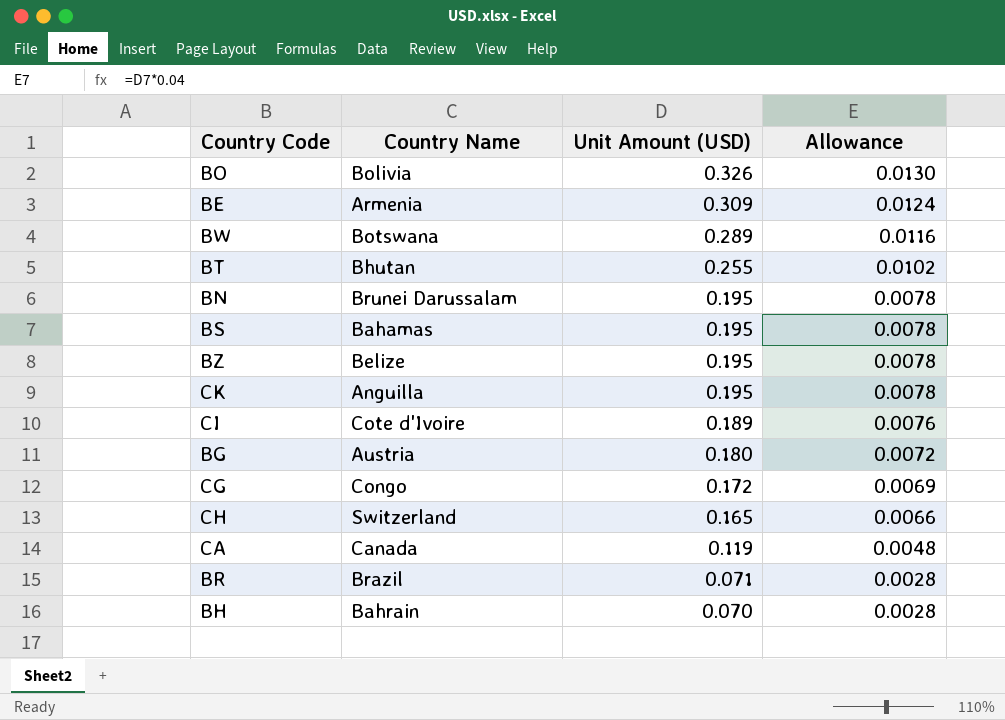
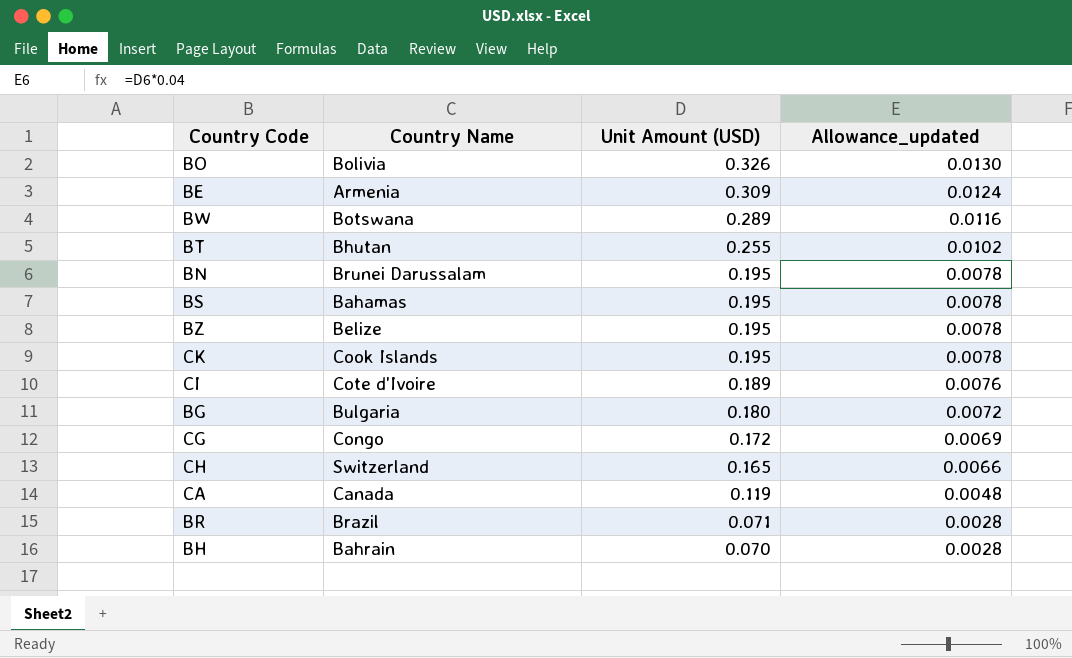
column name: Allowance -> Allowance_updated
CK | Country Name: Anguilla -> Cook Islands
BG | Country Name: Austria -> Bulgaria

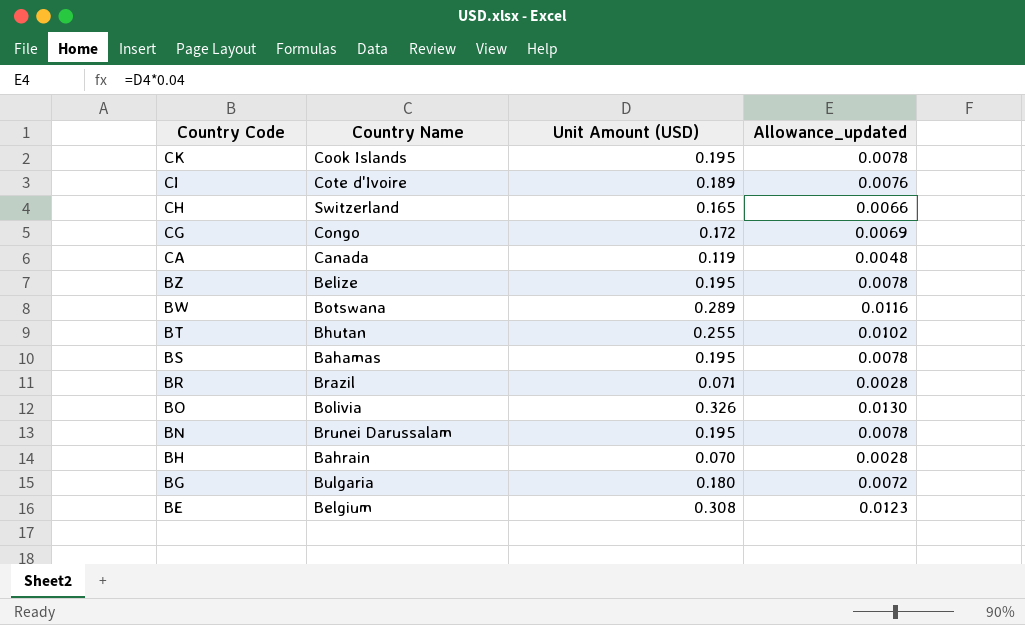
row order: Unit Amount (USD) descending -> Country Code descending
BE | Country Name: Armenia -> Belgium
BE | Unit Amount (USD): 0.309 -> 0.308
BE | Allowance_updated: 0.0124 -> 0.0123

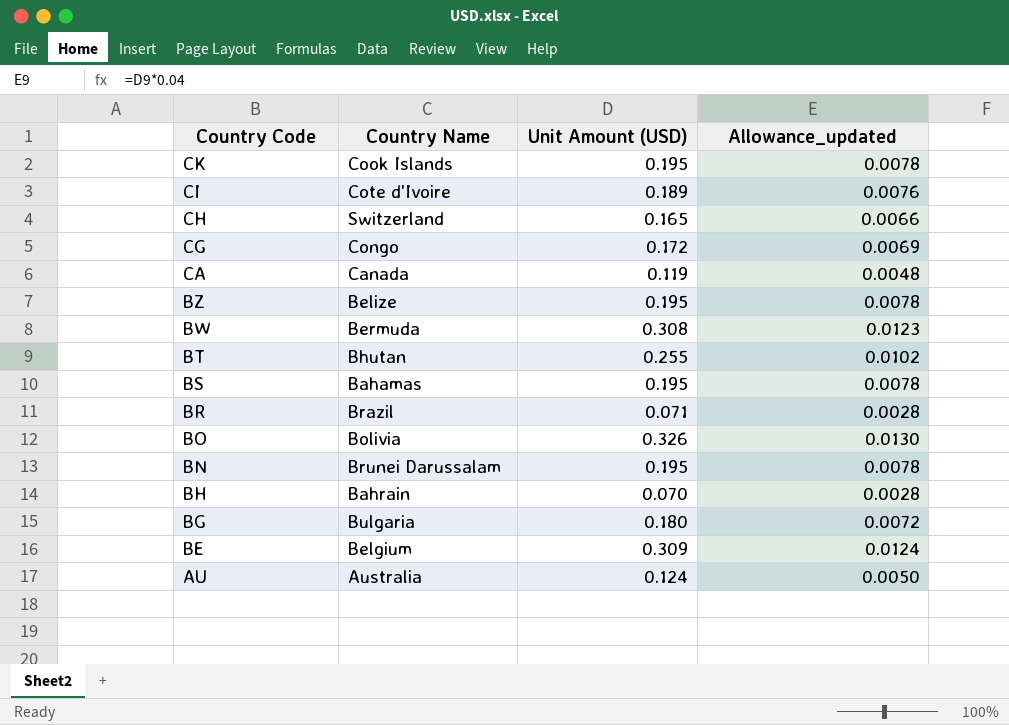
BW | Country Name: Botswana -> Bermuda
BW | Unit Amount (USD): 0.289 -> 0.308
BW | Allowance_updated: 0.0116 -> 0.0123
BE | Unit Amount (USD): 0.308 -> 0.309
BE | Allowance_updated: 0.0123 -> 0.0124
row AU: none -> Australia | 0.124 | 0.0050

